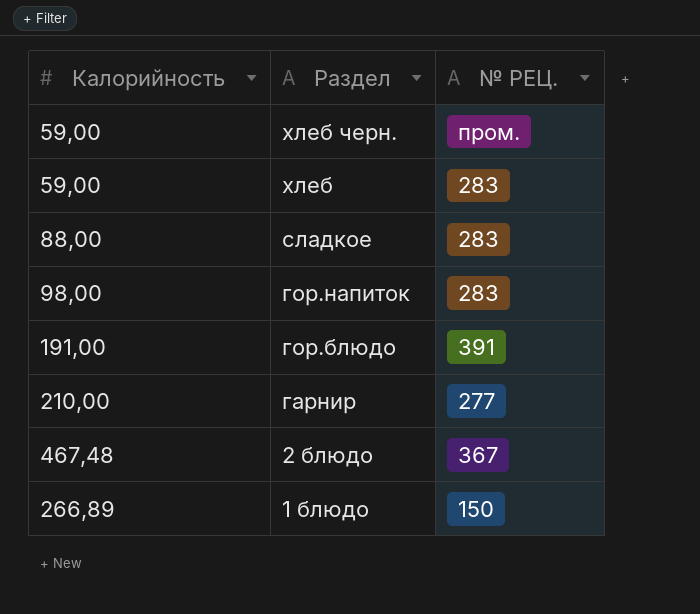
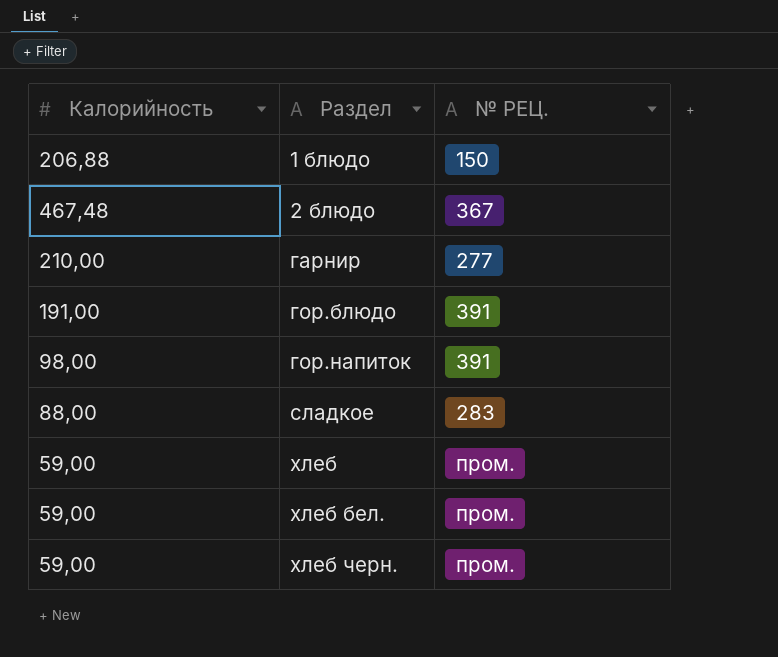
row order: Раздел descending -> Раздел ascending
1 блюдо | Калорийность: 266,89 -> 206,88
гор.напиток | № РЕЦ.: 283 -> 391
хлеб | № РЕЦ.: 283 -> пром.
row хлеб бел.: none -> 59,00 | пром.

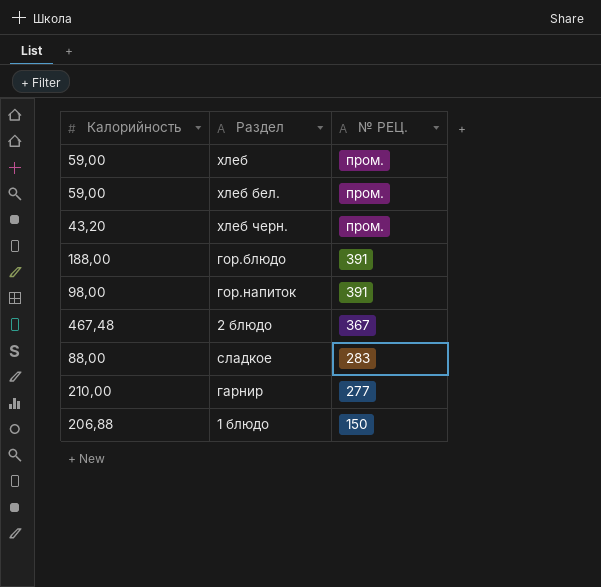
row order: Раздел ascending -> № РЕЦ. descending
хлеб черн. | Калорийность: 59,00 -> 43,20
гор.блюдо | Калорийность: 191,00 -> 188,00

